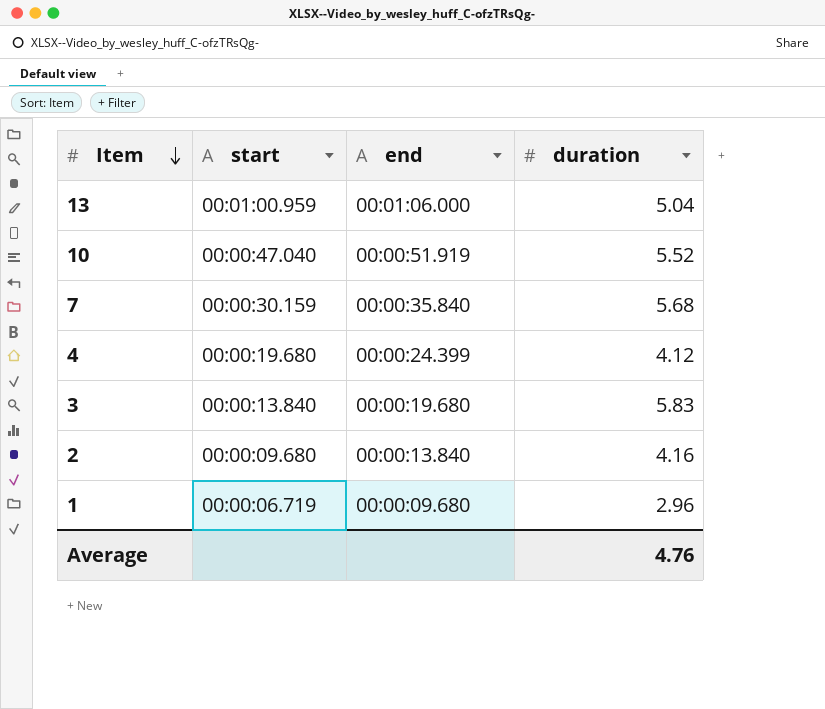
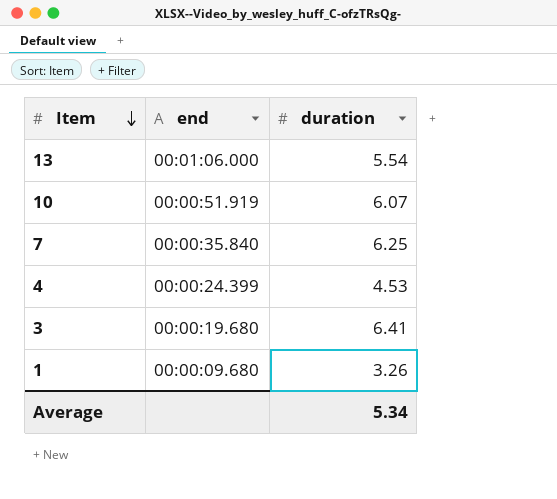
column start | position: 2 -> none
row 2: 00:00:09.680 | 00:00:13.840 | 4.16 -> none
13 | duration: 5.04 -> 5.54
10 | duration: 5.52 -> 6.07
7 | duration: 5.68 -> 6.25
4 | duration: 4.12 -> 4.53
3 | duration: 5.83 -> 6.41
1 | duration: 2.96 -> 3.26
Average | duration: 4.76 -> 5.34

